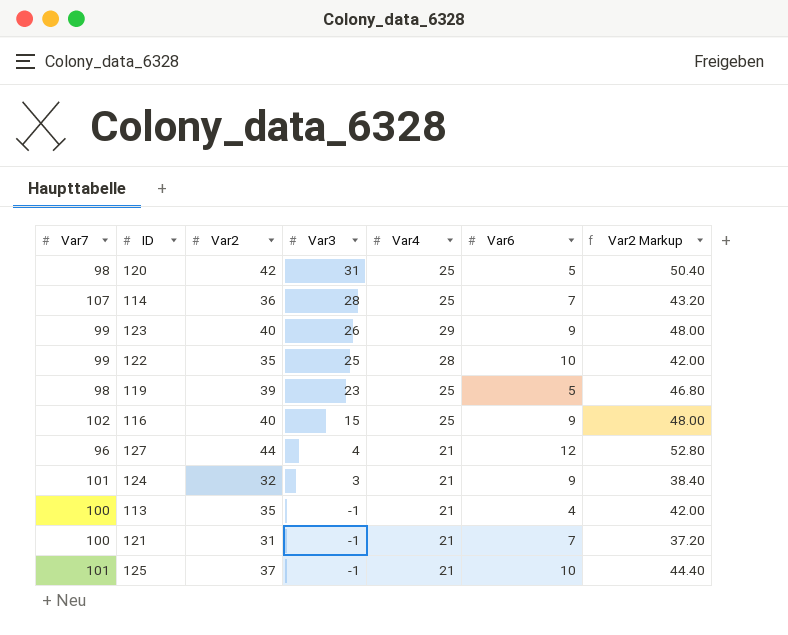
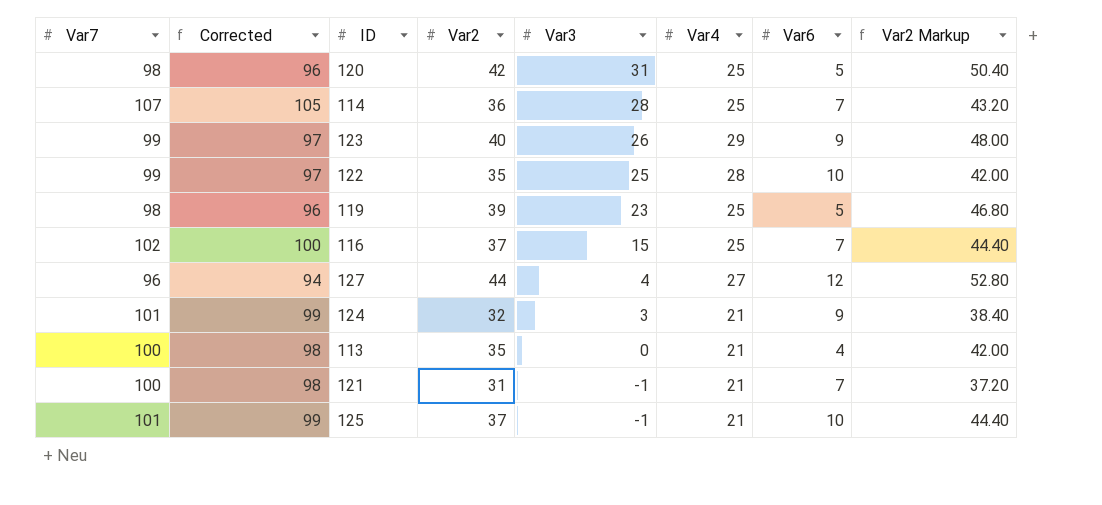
column Corrected | formula: none -> [Var7] - 2
116 | Var2: 40 -> 37
116 | Var6: 9 -> 7
116 | Var2 Markup: 48.00 -> 44.40
127 | Var4: 21 -> 27
113 | Var3: -1 -> 0

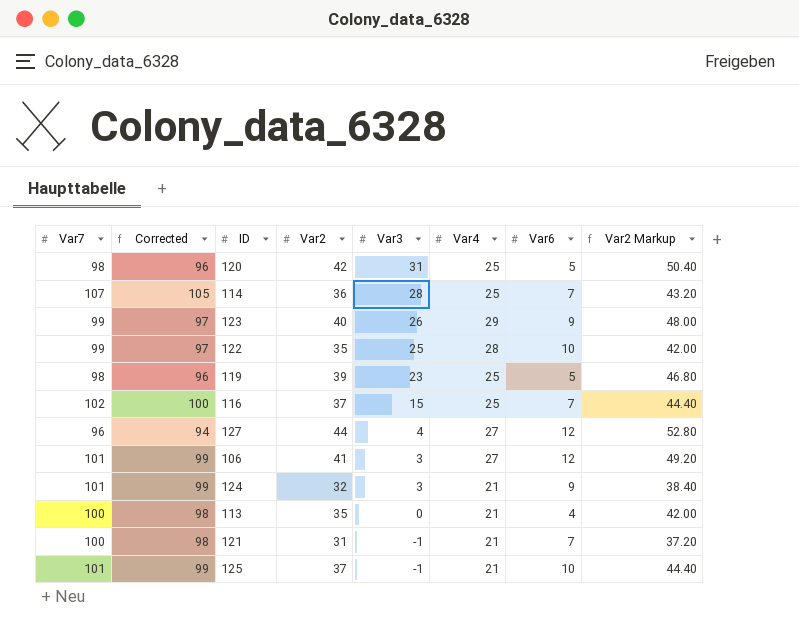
row 106: none -> 101 | 99 | 41 | 3 | 27 | 12 | 49.20

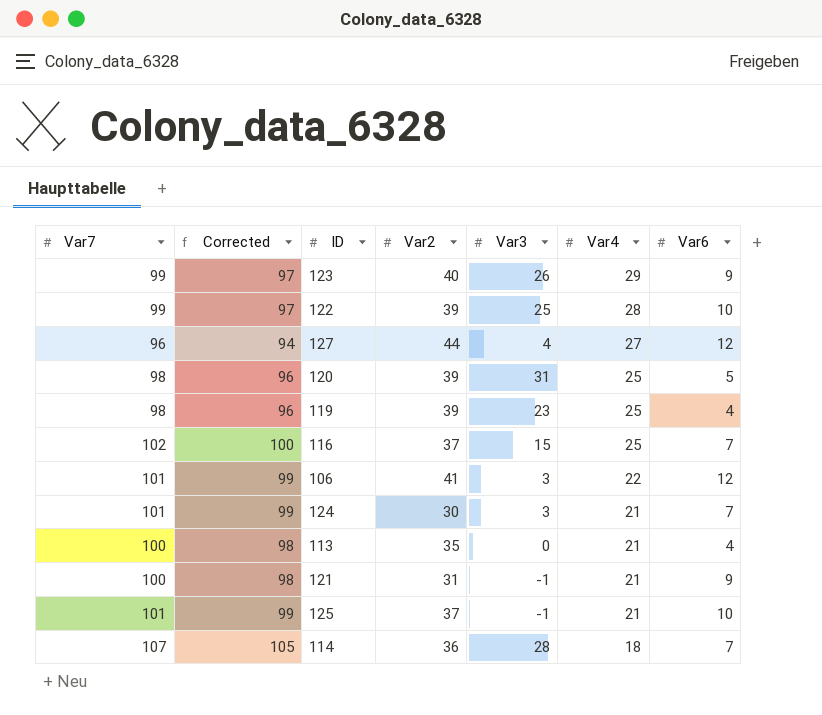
row order: Var3 descending -> Var4 descending
column Var2 Markup | formula: [Var2] * 1.2 -> none
122 | Var2: 35 -> 39
120 | Var2: 42 -> 39
119 | Var6: 5 -> 4
106 | Var4: 27 -> 22
124 | Var2: 32 -> 30
124 | Var6: 9 -> 7
121 | Var6: 7 -> 9
114 | Var4: 25 -> 18

